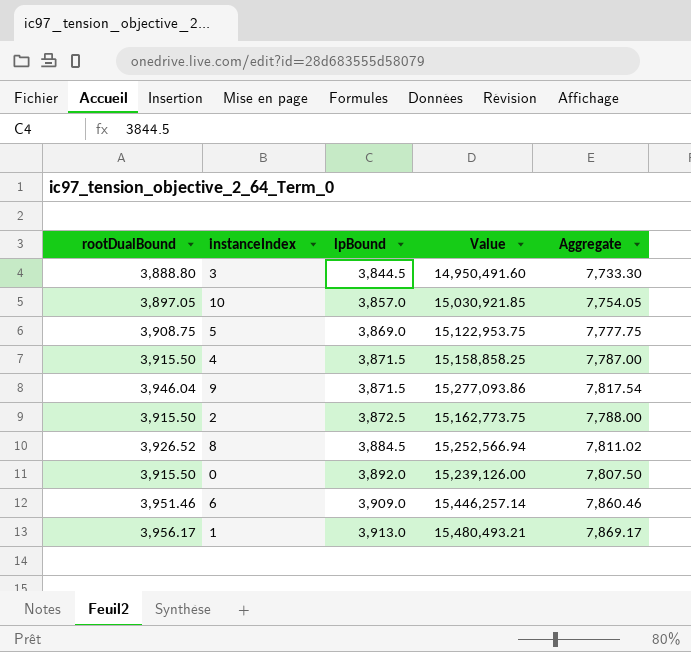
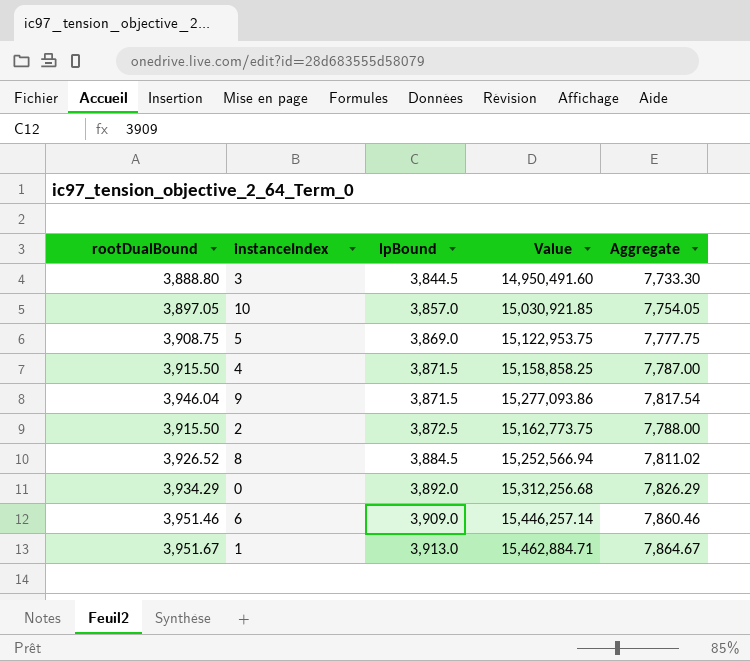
0 | rootDualBound: 3,915.50 -> 3,934.29
0 | Value: 15,239,126.00 -> 15,312,256.68
0 | Aggregate: 7,807.50 -> 7,826.29
1 | rootDualBound: 3,956.17 -> 3,951.67
1 | Value: 15,480,493.21 -> 15,462,884.71
1 | Aggregate: 7,869.17 -> 7,864.67

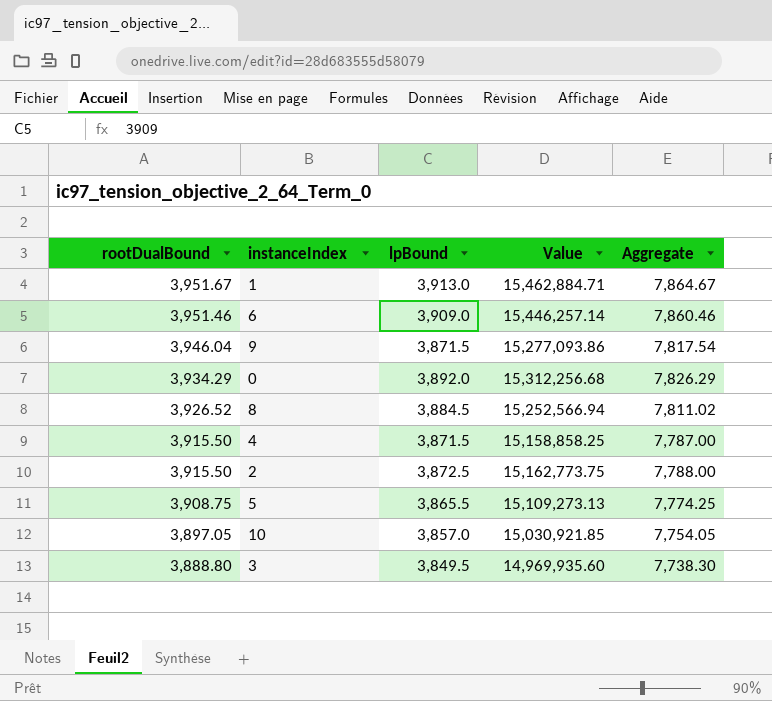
row order: lpBound ascending -> rootDualBound descending
5 | lpBound: 3,869.0 -> 3,865.5
5 | Value: 15,122,953.75 -> 15,109,273.13
5 | Aggregate: 7,777.75 -> 7,774.25
3 | lpBound: 3,844.5 -> 3,849.5
3 | Value: 14,950,491.60 -> 14,969,935.60
3 | Aggregate: 7,733.30 -> 7,738.30

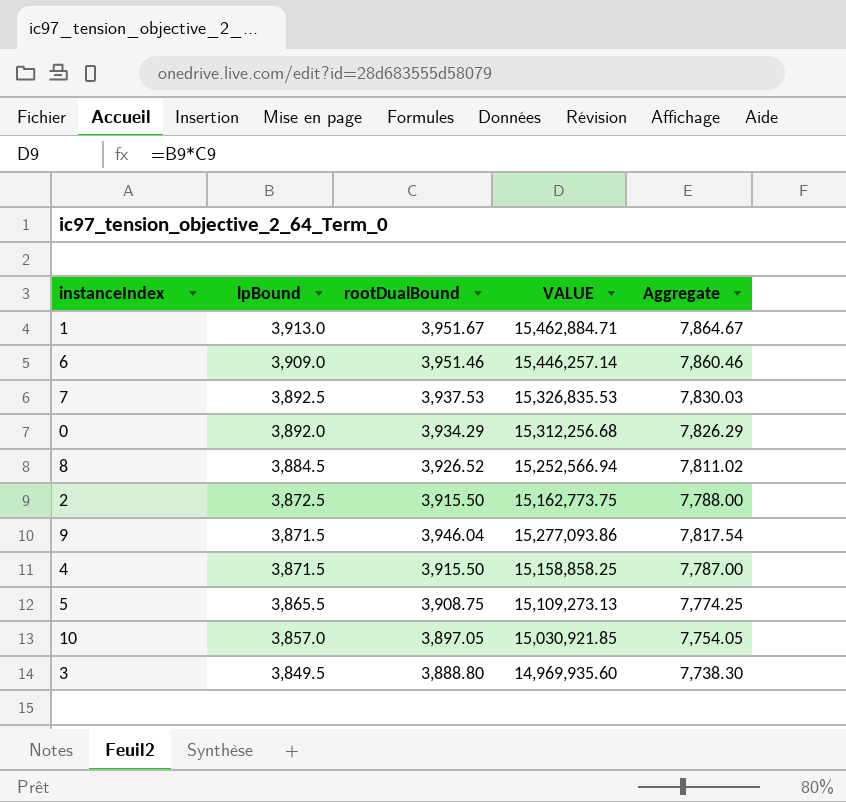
row order: rootDualBound descending -> lpBound descending
column rootDualBound | position: 1 -> 3
column name: Value -> VALUE
row 7: none -> 3,892.5 | 3,937.53 | 15,326,835.53 | 7,830.03

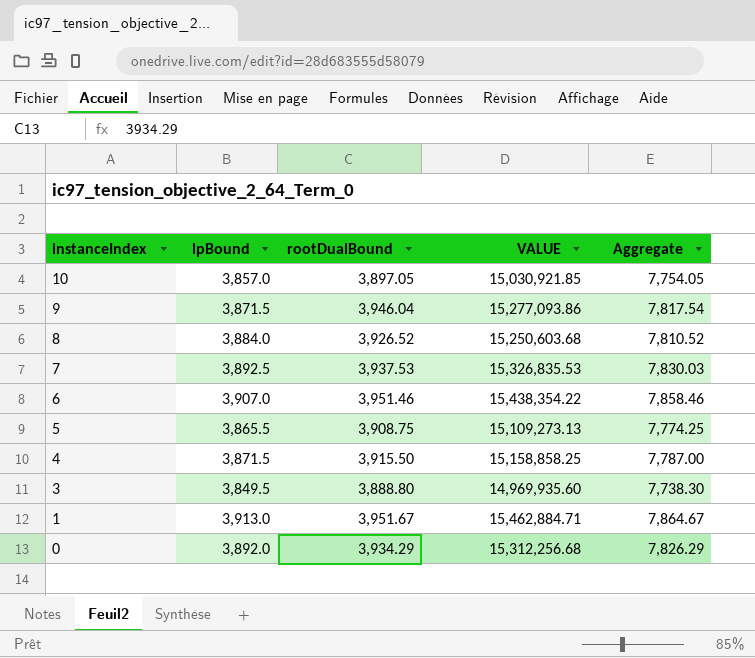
row order: lpBound descending -> instanceIndex descending
row 2: 3,872.5 | 3,915.50 | 15,162,773.75 | 7,788.00 -> none
8 | lpBound: 3,884.5 -> 3,884.0
8 | VALUE: 15,252,566.94 -> 15,250,603.68
8 | Aggregate: 7,811.02 -> 7,810.52
6 | lpBound: 3,909.0 -> 3,907.0
6 | VALUE: 15,446,257.14 -> 15,438,354.22
6 | Aggregate: 7,860.46 -> 7,858.46

